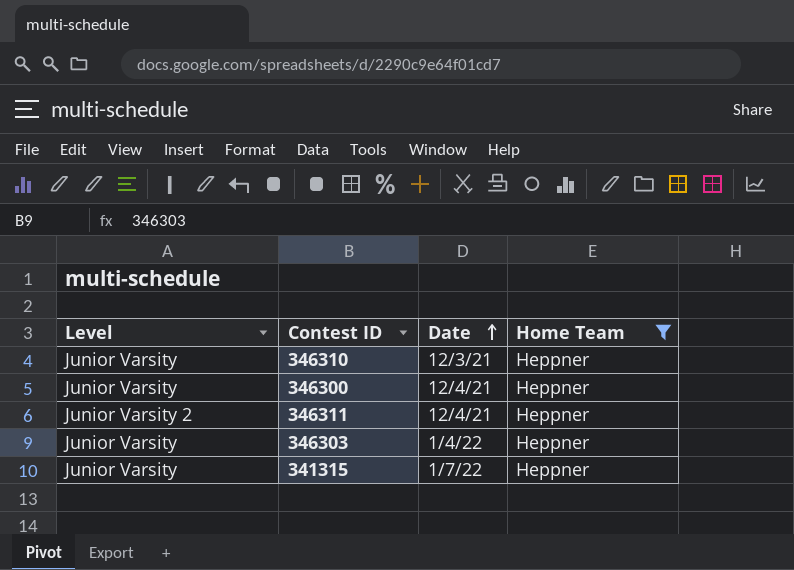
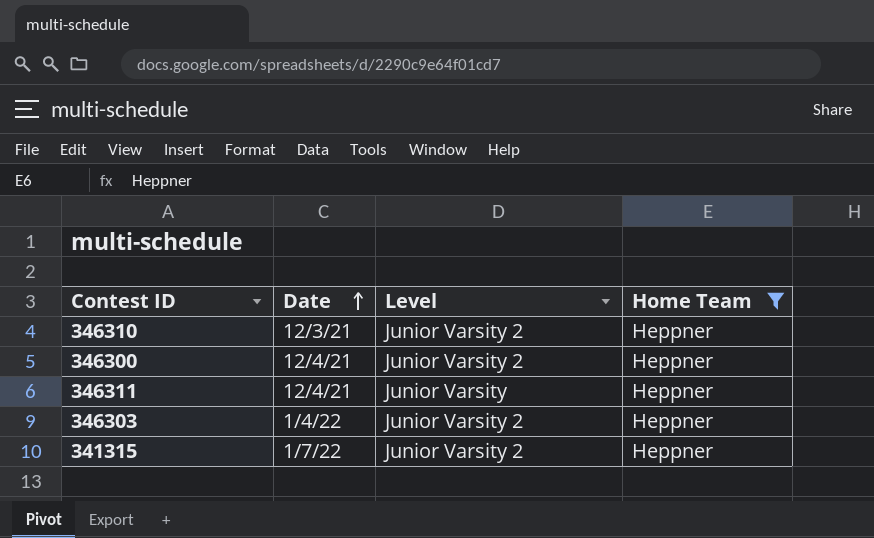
column Level | position: 1 -> 3
346310 | Level: Junior Varsity -> Junior Varsity 2
346300 | Level: Junior Varsity -> Junior Varsity 2
346311 | Level: Junior Varsity 2 -> Junior Varsity
346303 | Level: Junior Varsity -> Junior Varsity 2
341315 | Level: Junior Varsity -> Junior Varsity 2

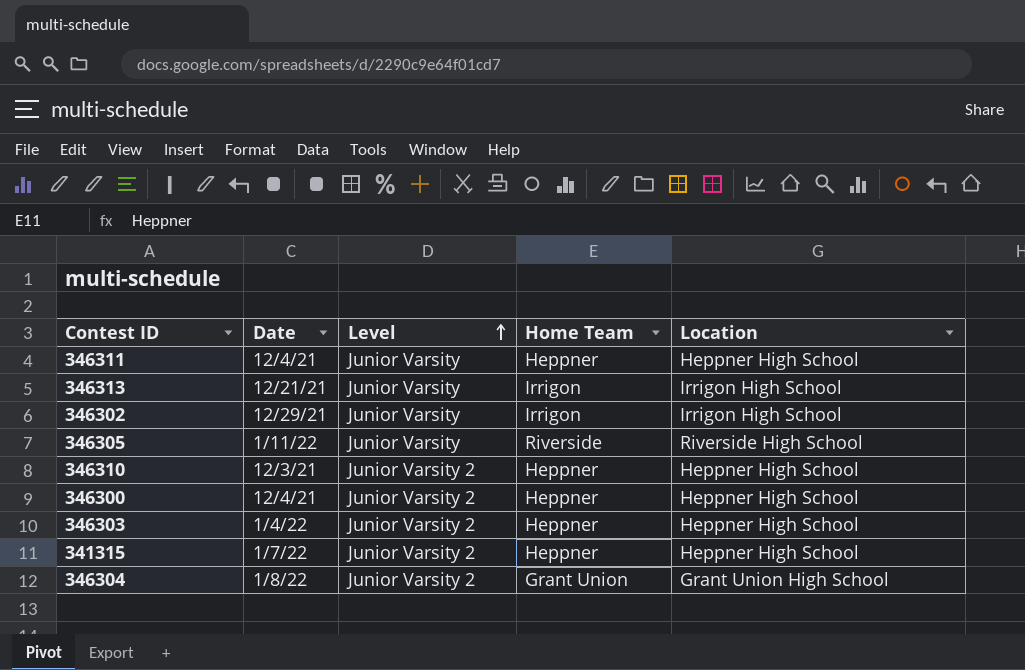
filter: Home Team = Heppner -> none
row order: Date ascending -> Level ascending
column Location | position: none -> 5

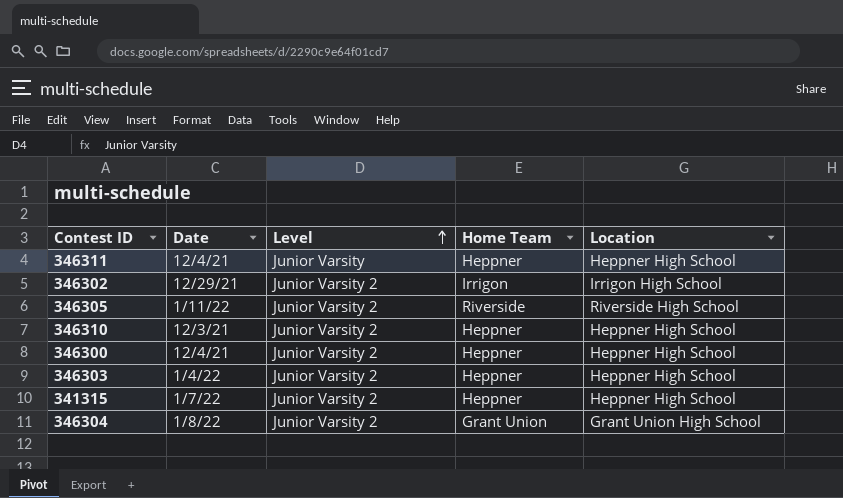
row 346313: 12/21/21 | Junior Varsity | Irrigon | Irrigon High School -> none
346302 | Level: Junior Varsity -> Junior Varsity 2
346305 | Level: Junior Varsity -> Junior Varsity 2

